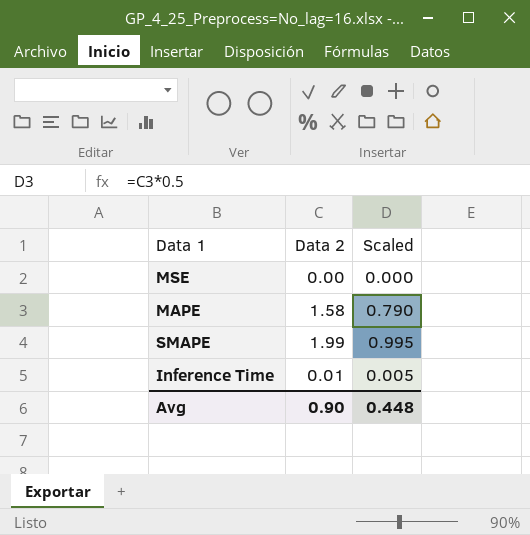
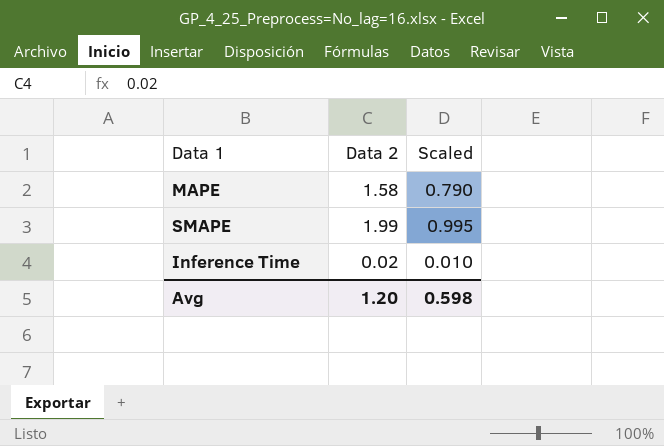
row MSE: 0.00 | 0.000 -> none
Inference Time | Data 2: 0.01 -> 0.02
Inference Time | Scaled: 0.005 -> 0.010
Avg | Data 2: 0.90 -> 1.20
Avg | Scaled: 0.448 -> 0.598

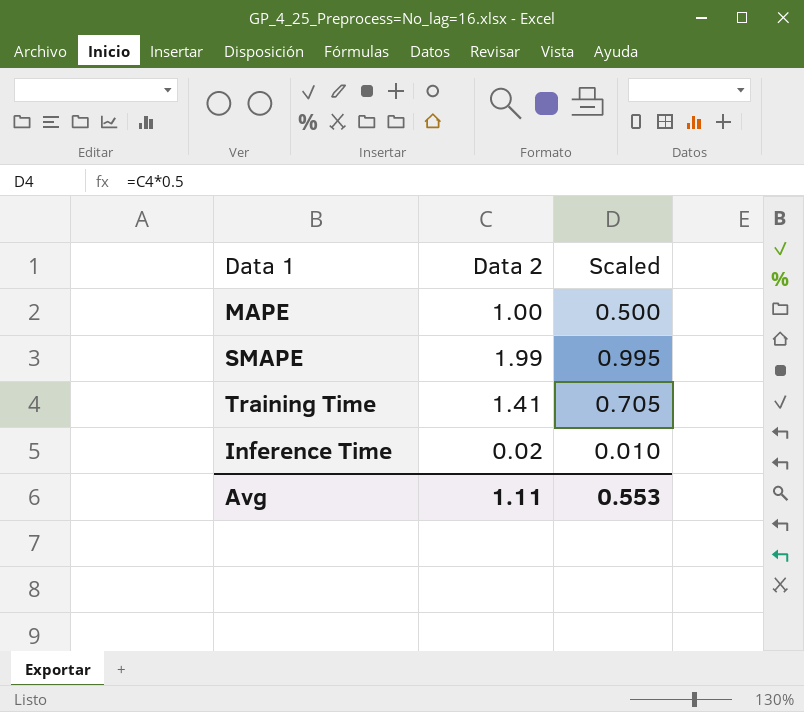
MAPE | Data 2: 1.58 -> 1.00
MAPE | Scaled: 0.790 -> 0.500
row Training Time: none -> 1.41 | 0.705
Avg | Data 2: 1.20 -> 1.11
Avg | Scaled: 0.598 -> 0.553

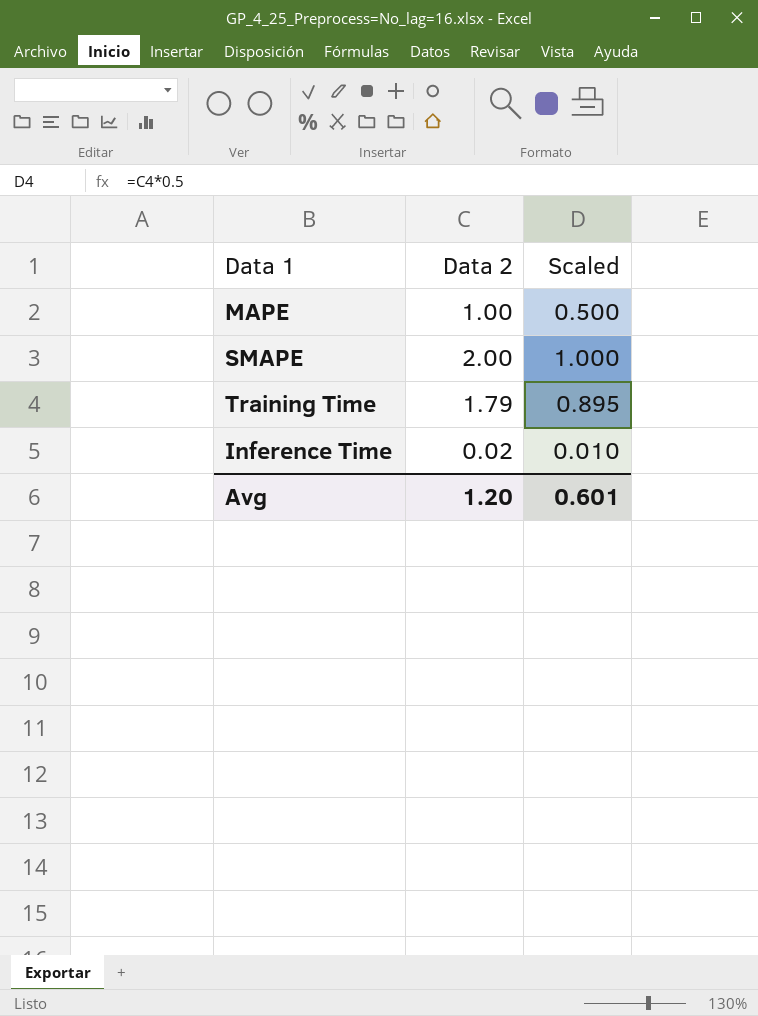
SMAPE | Data 2: 1.99 -> 2.00
SMAPE | Scaled: 0.995 -> 1.000
Training Time | Data 2: 1.41 -> 1.79
Training Time | Scaled: 0.705 -> 0.895
Avg | Data 2: 1.11 -> 1.20
Avg | Scaled: 0.553 -> 0.601

